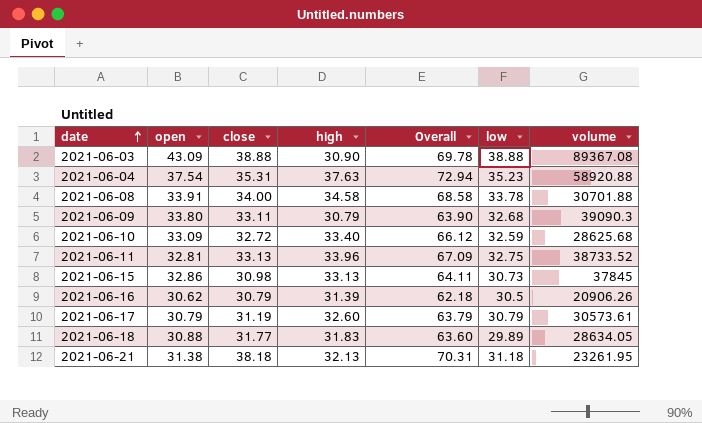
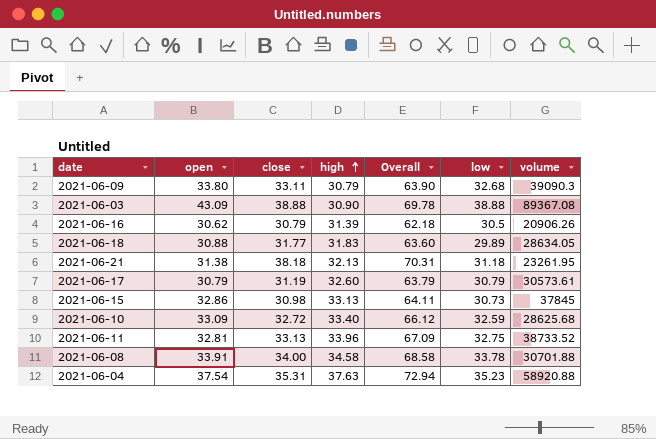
row order: date ascending -> high ascending

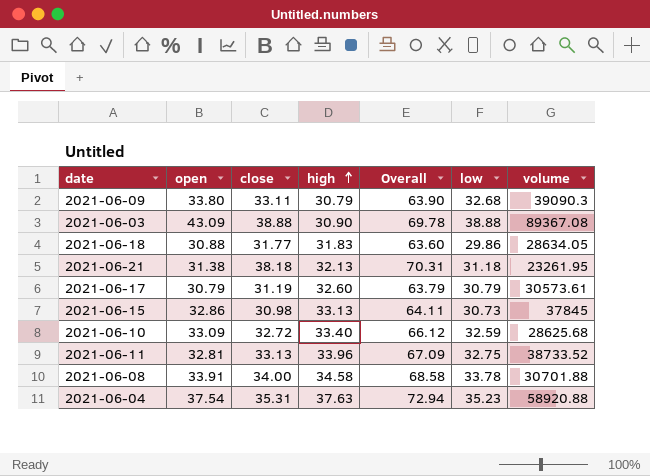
row 2021-06-16: 30.62 | 30.79 | 31.39 | 62.18 | 30.5 | 20906.26 -> none
2021-06-18 | low: 29.89 -> 29.86

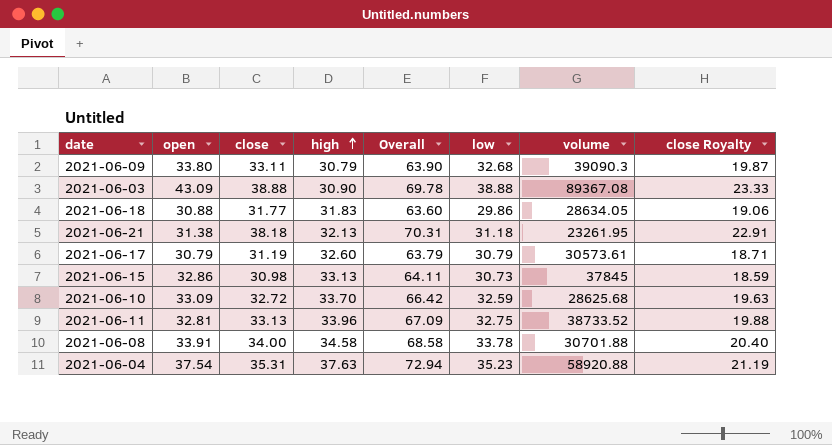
column close Royalty | formula: none -> [close] * 0.6
2021-06-10 | high: 33.40 -> 33.70
2021-06-10 | Overall: 66.12 -> 66.42

